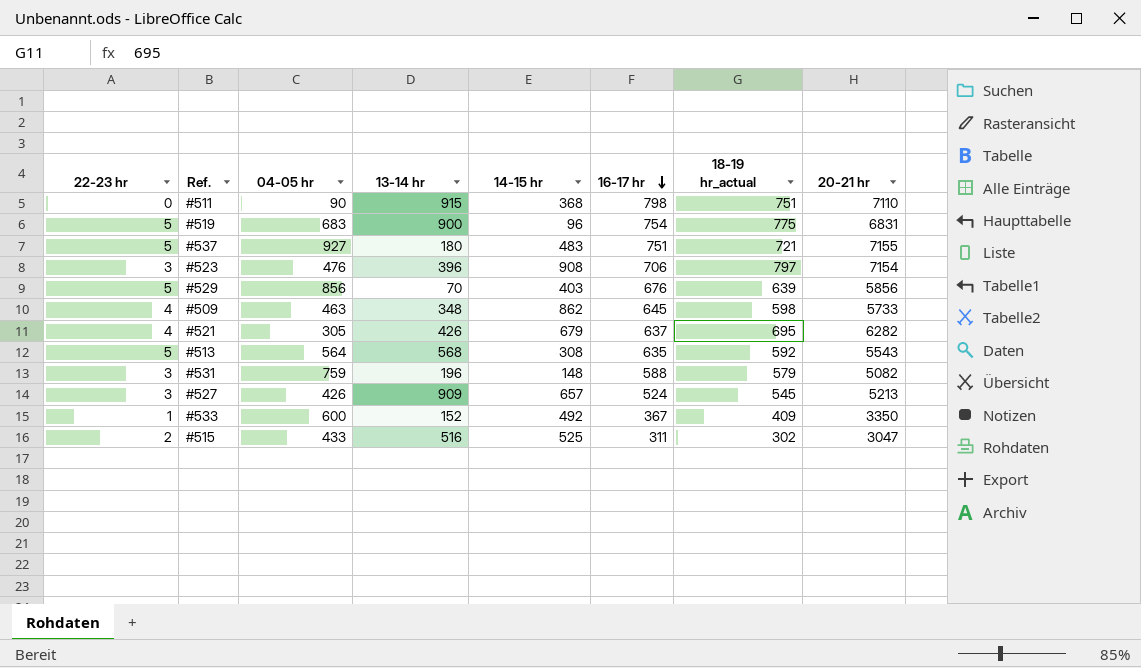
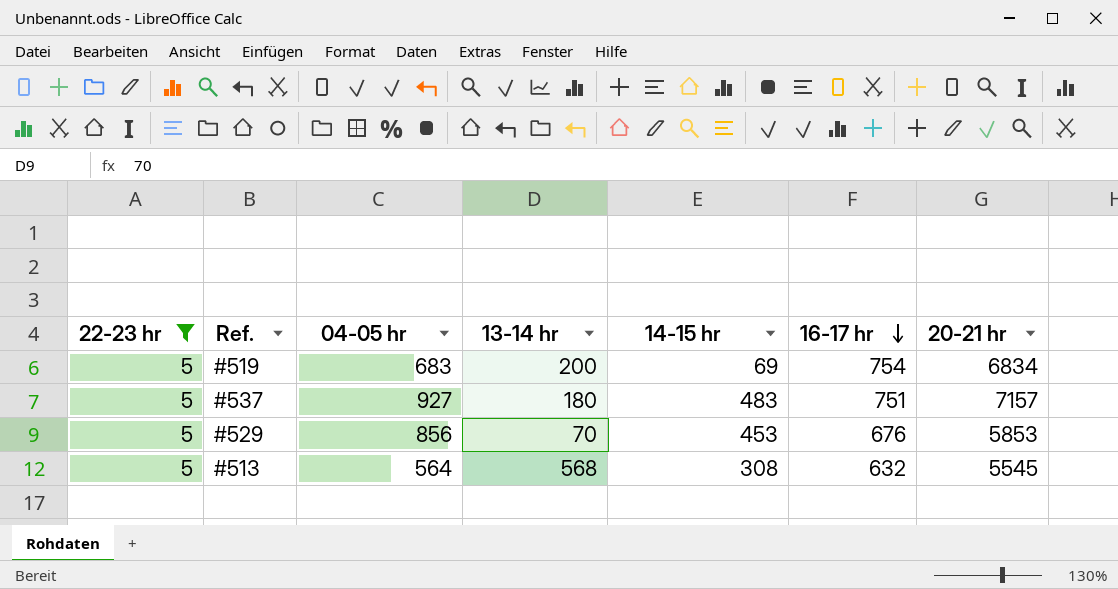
filter: none -> 22-23 hr = 5
column 18-19 hr_actual | position: 7 -> none
#519 | 13-14 hr: 900 -> 200
#519 | 14-15 hr: 96 -> 69
#519 | 20-21 hr: 6831 -> 6834
#537 | 20-21 hr: 7155 -> 7157
#529 | 14-15 hr: 403 -> 453
#529 | 20-21 hr: 5856 -> 5853
#513 | 16-17 hr: 635 -> 632
#513 | 20-21 hr: 5543 -> 5545

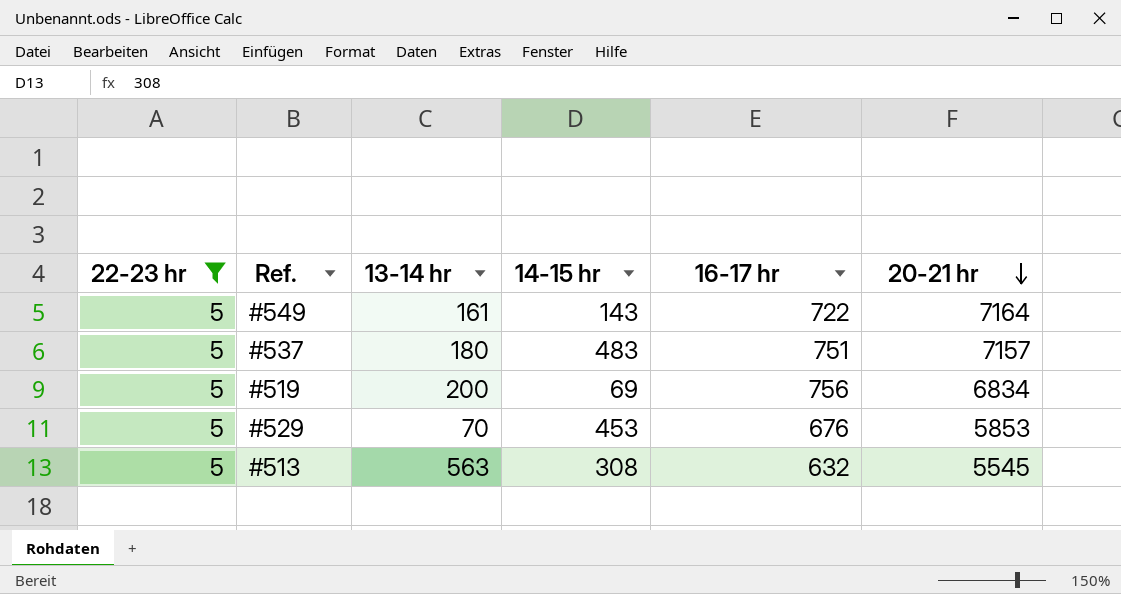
row order: 16-17 hr descending -> 20-21 hr descending
column 04-05 hr | position: 3 -> none
row #549: none -> 5 | 161 | 143 | 722 | 7164
#519 | 16-17 hr: 754 -> 756
#513 | 13-14 hr: 568 -> 563

